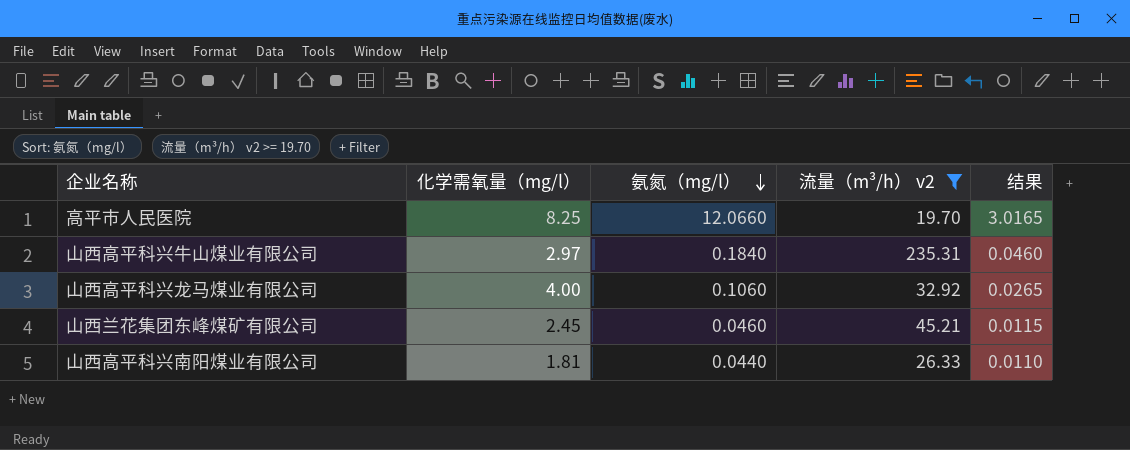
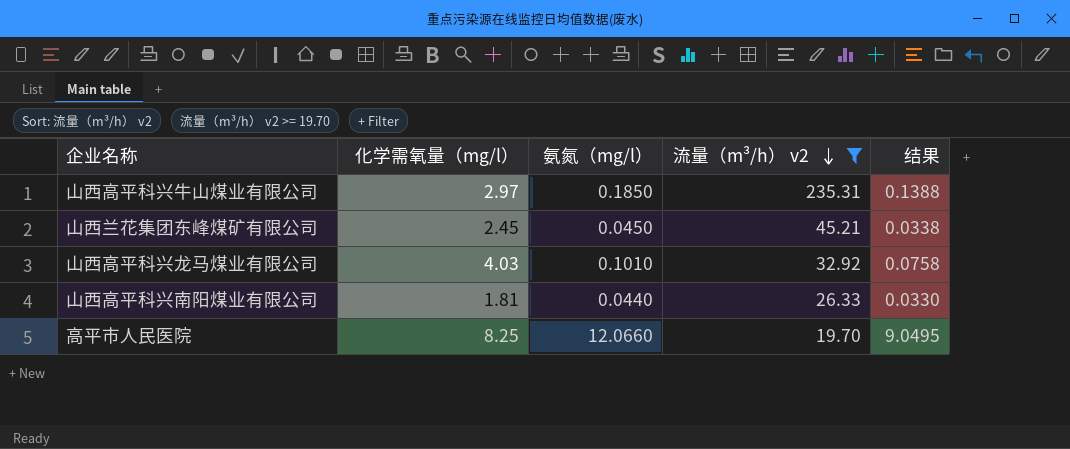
row order: 氨氮（mg/l） descending -> 流量（m³/h） v2 descending
column 结果 | formula: [氨氮（mg/l）] * 0.25 -> [氨氮（mg/l）] * 0.75
山西高平科兴牛山煤业有限公司 | 氨氮（mg/l）: 0.1840 -> 0.1850
山西兰花集团东峰煤矿有限公司 | 氨氮（mg/l）: 0.0460 -> 0.0450
山西高平科兴龙马煤业有限公司 | 化学需氧量（mg/l）: 4.00 -> 4.03
山西高平科兴龙马煤业有限公司 | 氨氮（mg/l）: 0.1060 -> 0.1010

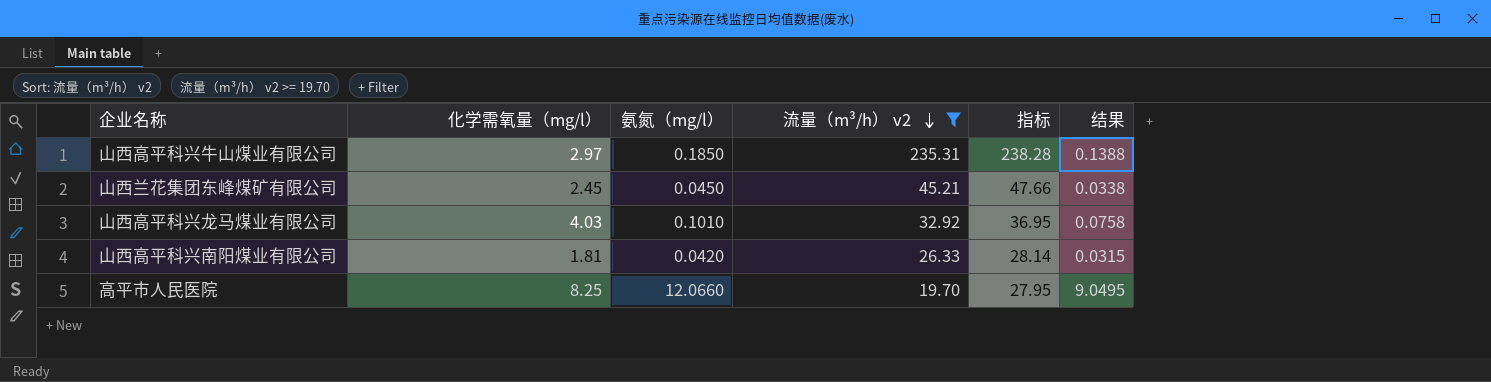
column 指标 | formula: none -> [化学需氧量（mg/l）] + [流量（m³/h） v2]
山西高平科兴南阳煤业有限公司 | 氨氮（mg/l）: 0.0440 -> 0.0420
山西高平科兴南阳煤业有限公司 | 结果: 0.0330 -> 0.0315

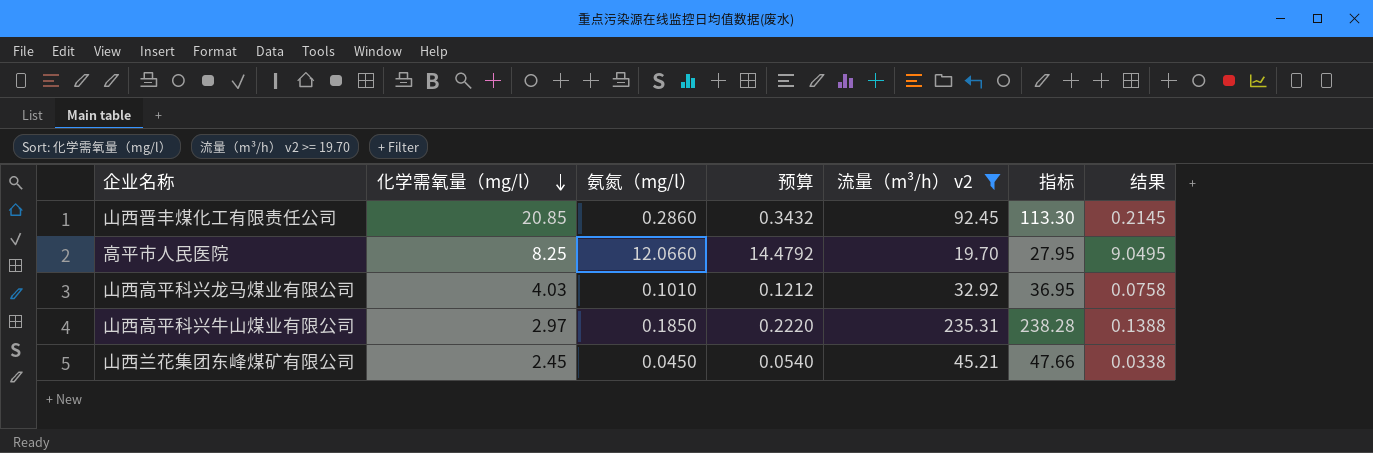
row order: 流量（m³/h） v2 descending -> 化学需氧量（mg/l） descending
column 预算 | formula: none -> [氨氮（mg/l）] * 1.2
row 山西高平科兴南阳煤业有限公司: 1.81 | 0.0420 | 26.33 | 28.14 | 0.0315 -> none
row 山西晋丰煤化工有限责任公司: none -> 20.85 | 0.2860 | 0.3432 | 92.45 | 113.30 | 0.2145

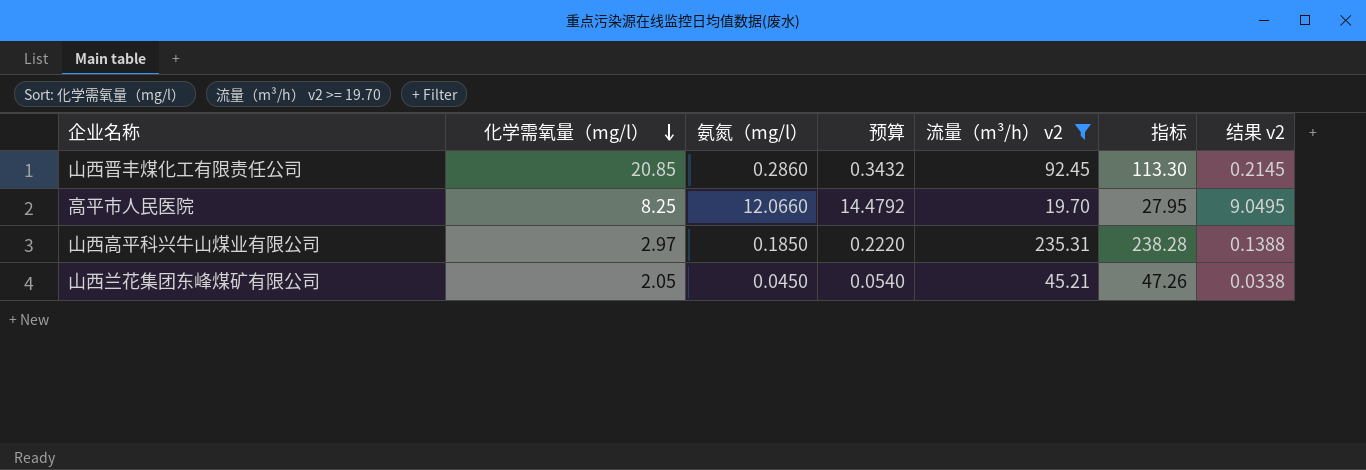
column name: 结果 -> 结果 v2
row 山西高平科兴龙马煤业有限公司: 4.03 | 0.1010 | 0.1212 | 32.92 | 36.95 | 0.0758 -> none
山西兰花集团东峰煤矿有限公司 | 化学需氧量（mg/l）: 2.45 -> 2.05
山西兰花集团东峰煤矿有限公司 | 指标: 47.66 -> 47.26

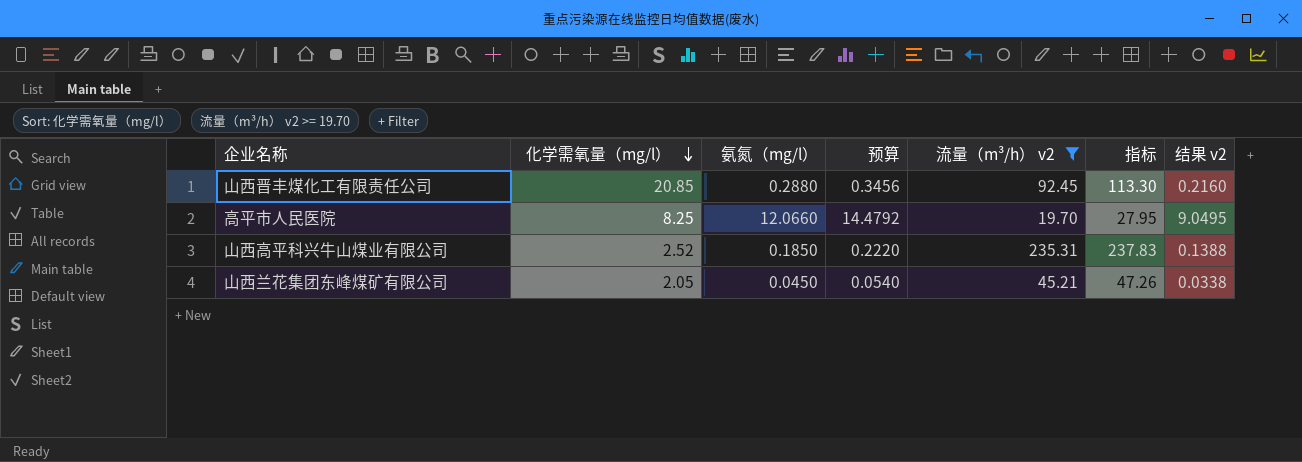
山西晋丰煤化工有限责任公司 | 氨氮（mg/l）: 0.2860 -> 0.2880
山西晋丰煤化工有限责任公司 | 预算: 0.3432 -> 0.3456
山西晋丰煤化工有限责任公司 | 结果 v2: 0.2145 -> 0.2160
山西高平科兴牛山煤业有限公司 | 化学需氧量（mg/l）: 2.97 -> 2.52
山西高平科兴牛山煤业有限公司 | 指标: 238.28 -> 237.83

